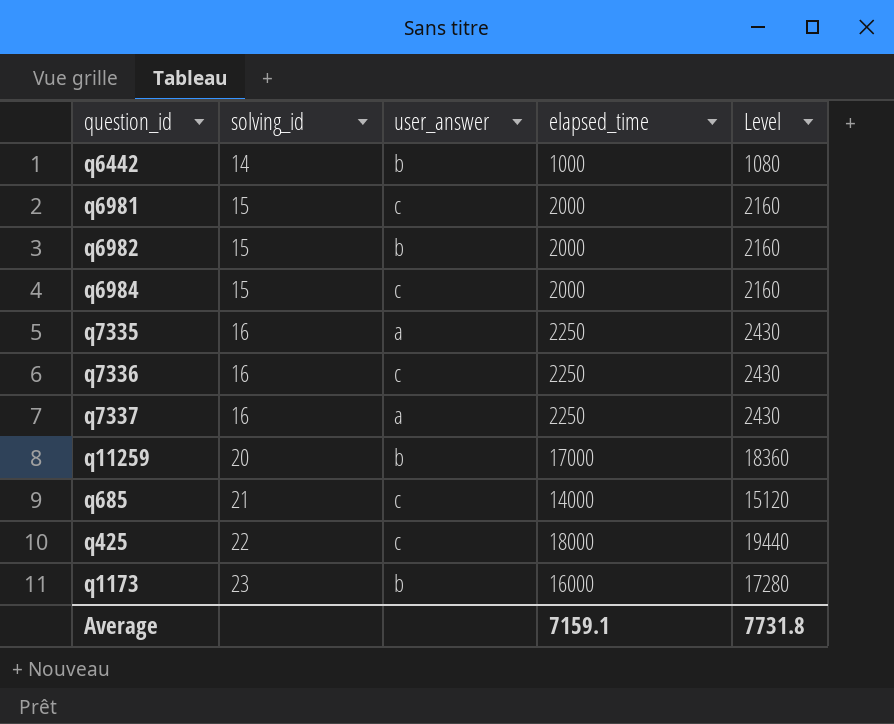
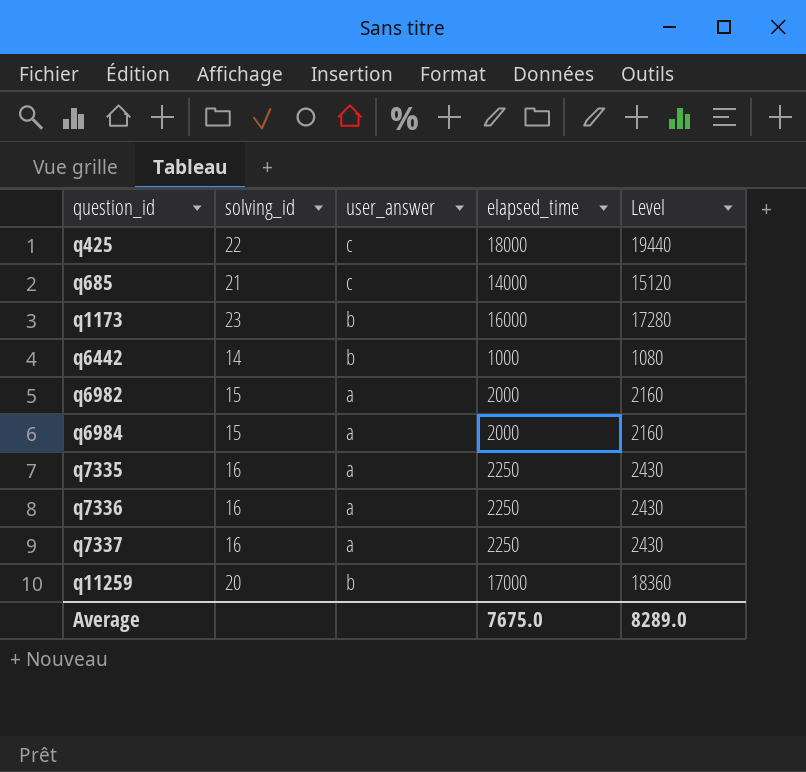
row order: solving_id ascending -> question_id ascending
row q6981: 15 | c | 2000 | 2160 -> none
q6982 | user_answer: b -> a
q6984 | user_answer: c -> a
q7336 | user_answer: c -> a
Average | elapsed_time: 7159.1 -> 7675.0
Average | Level: 7731.8 -> 8289.0

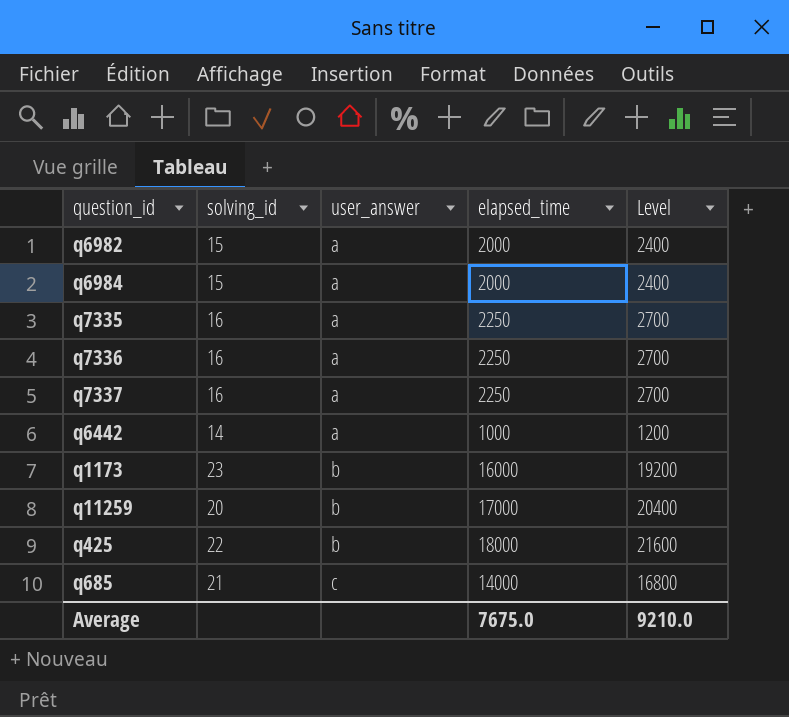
row order: question_id ascending -> user_answer ascending
column Level | formula: [elapsed_time] * 1.08 -> [elapsed_time] * 1.2
q6442 | user_answer: b -> a
q425 | user_answer: c -> b
Average | Level: 8289.0 -> 9210.0

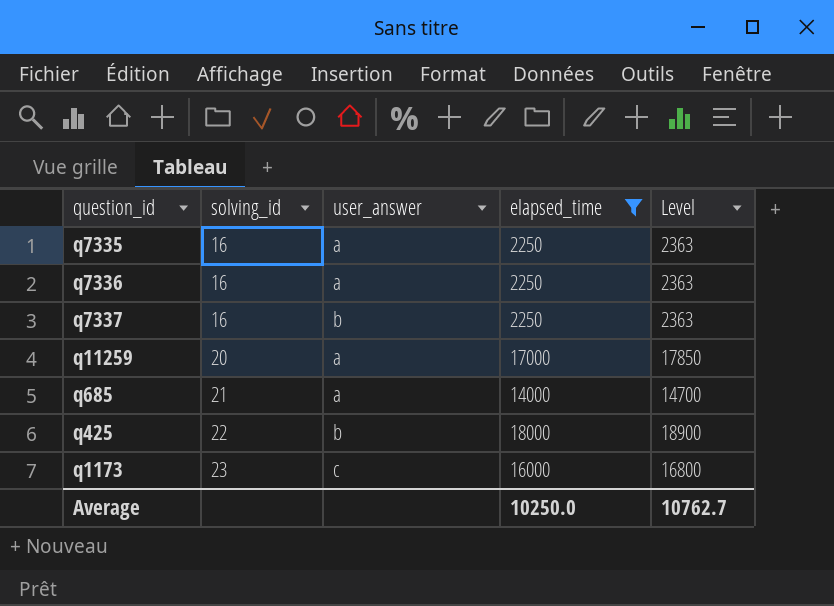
filter: none -> elapsed_time >= 2250
row order: user_answer ascending -> solving_id ascending
column Level | formula: [elapsed_time] * 1.2 -> [elapsed_time] * 1.05
q7337 | user_answer: a -> b
q11259 | user_answer: b -> a
q685 | user_answer: c -> a
q1173 | user_answer: b -> c
Average | elapsed_time: 7675.0 -> 10250.0
Average | Level: 9210.0 -> 10762.7

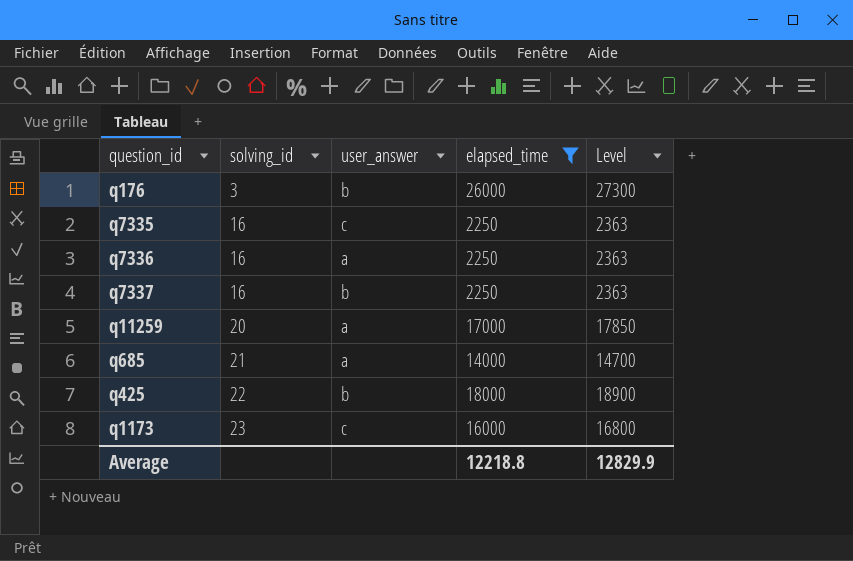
row q176: none -> 3 | b | 26000 | 27300
q7335 | user_answer: a -> c
Average | elapsed_time: 10250.0 -> 12218.8
Average | Level: 10762.7 -> 12829.9

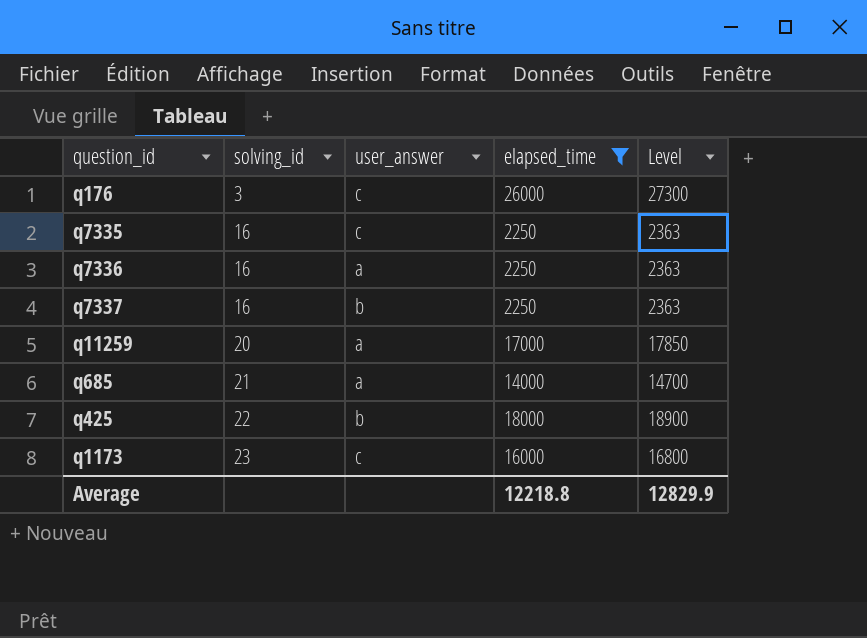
q176 | user_answer: b -> c

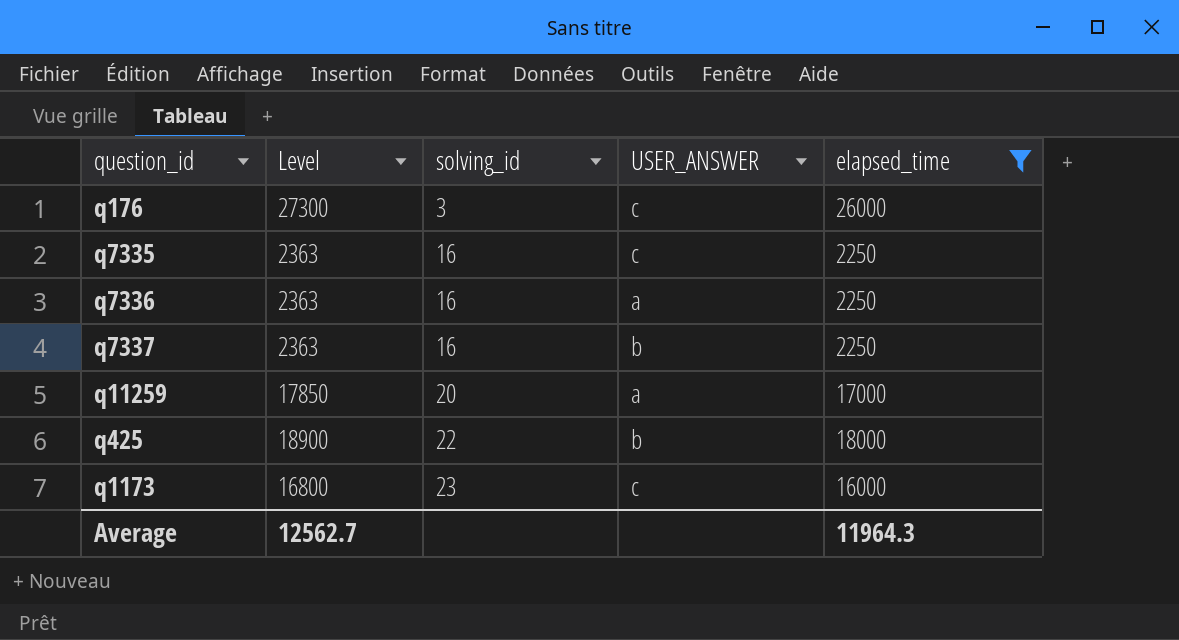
column Level | position: 5 -> 2
column name: user_answer -> USER_ANSWER
row q685: 21 | a | 14000 | 14700 -> none
Average | Level: 12829.9 -> 12562.7
Average | elapsed_time: 12218.8 -> 11964.3

